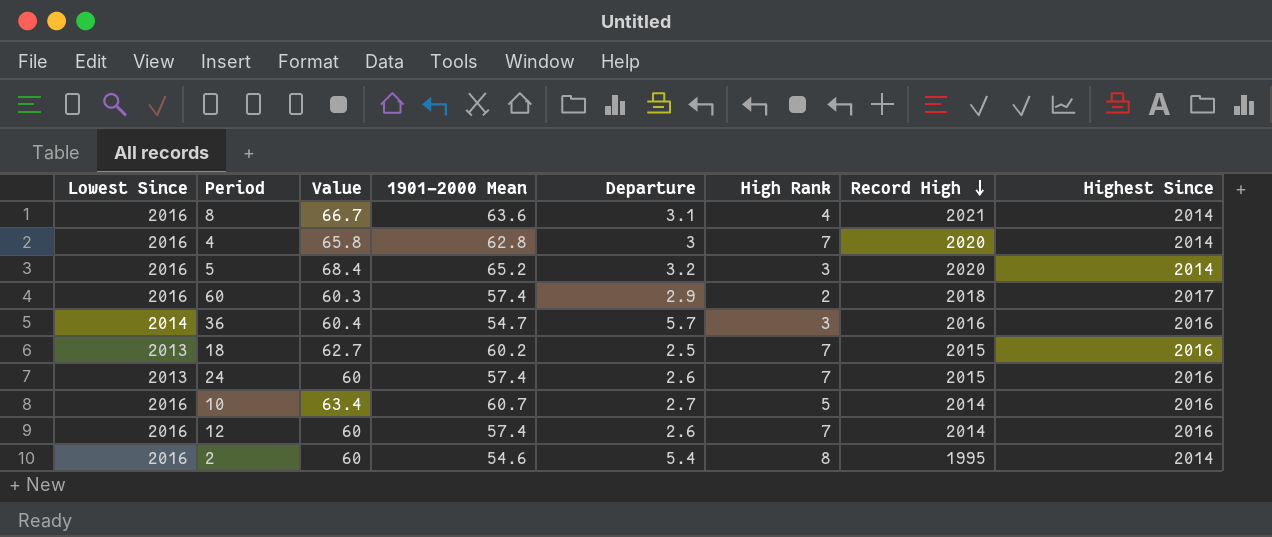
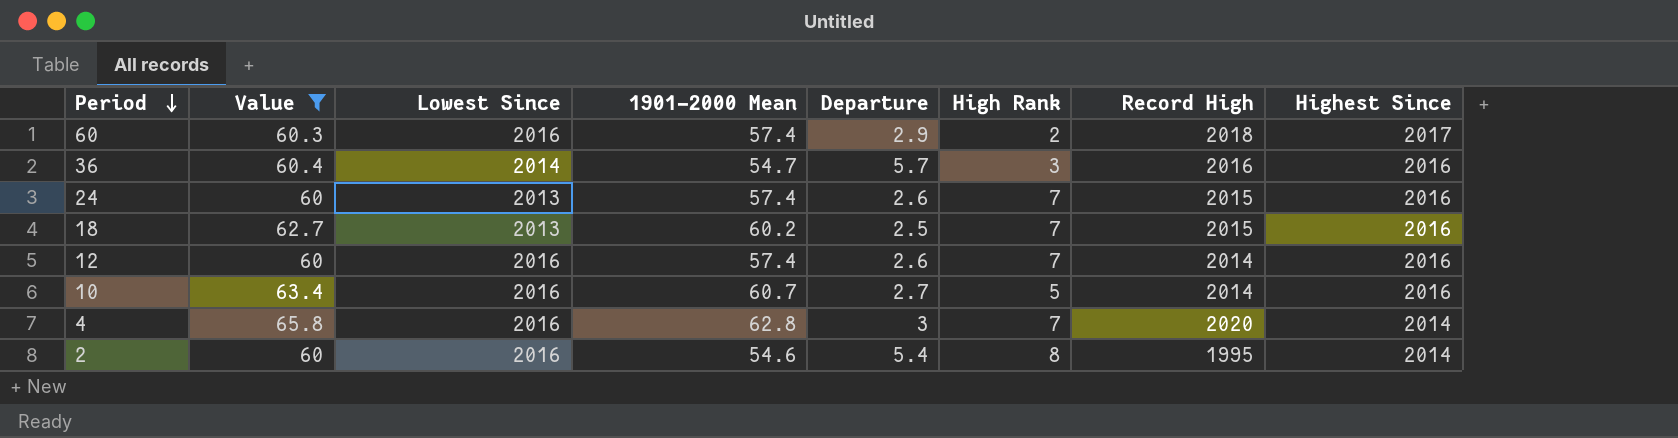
filter: none -> Value <= 65.8
row order: Record High descending -> Period descending
column Lowest Since | position: 1 -> 3

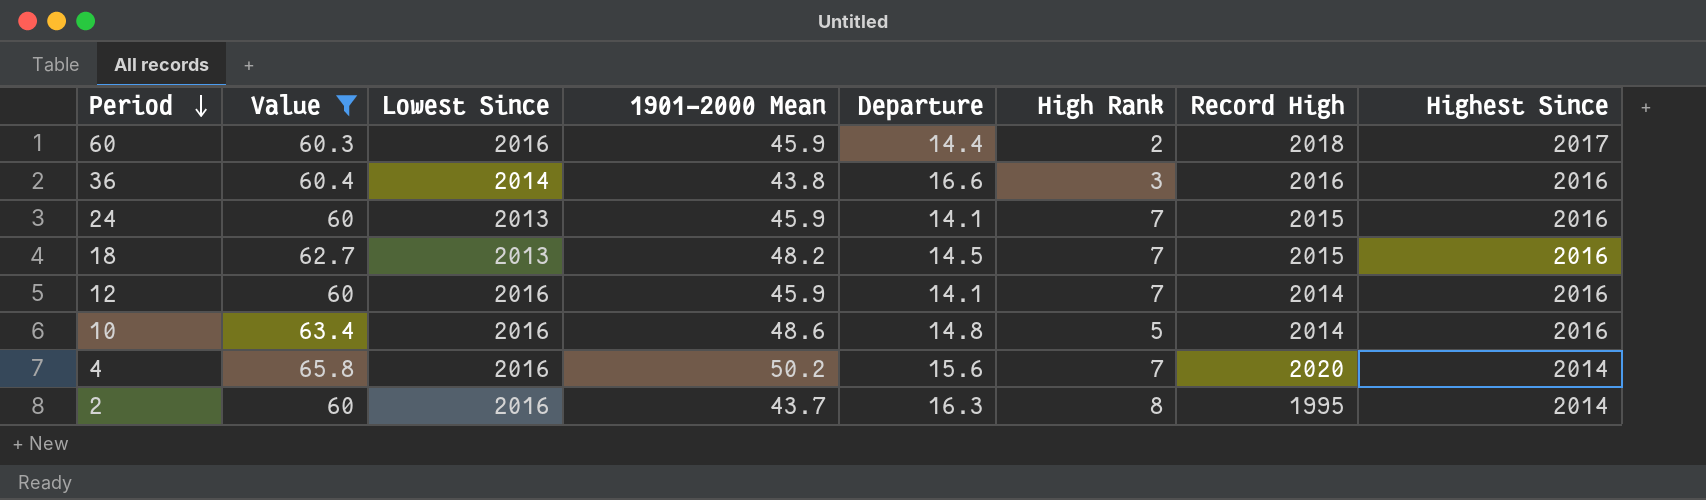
60 | 1901-2000 Mean: 57.4 -> 45.9
60 | Departure: 2.9 -> 14.4
36 | 1901-2000 Mean: 54.7 -> 43.8
36 | Departure: 5.7 -> 16.6
24 | 1901-2000 Mean: 57.4 -> 45.9
24 | Departure: 2.6 -> 14.1
18 | 1901-2000 Mean: 60.2 -> 48.2
18 | Departure: 2.5 -> 14.5
12 | 1901-2000 Mean: 57.4 -> 45.9
12 | Departure: 2.6 -> 14.1
10 | 1901-2000 Mean: 60.7 -> 48.6
10 | Departure: 2.7 -> 14.8
4 | 1901-2000 Mean: 62.8 -> 50.2
4 | Departure: 3 -> 15.6
2 | 1901-2000 Mean: 54.6 -> 43.7
2 | Departure: 5.4 -> 16.3

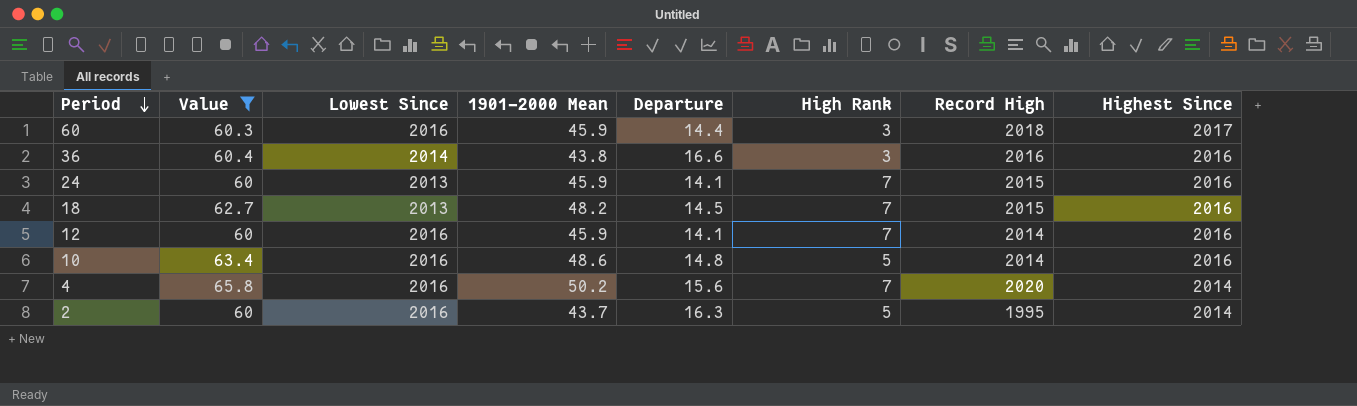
60 | High Rank: 2 -> 3
2 | High Rank: 8 -> 5

